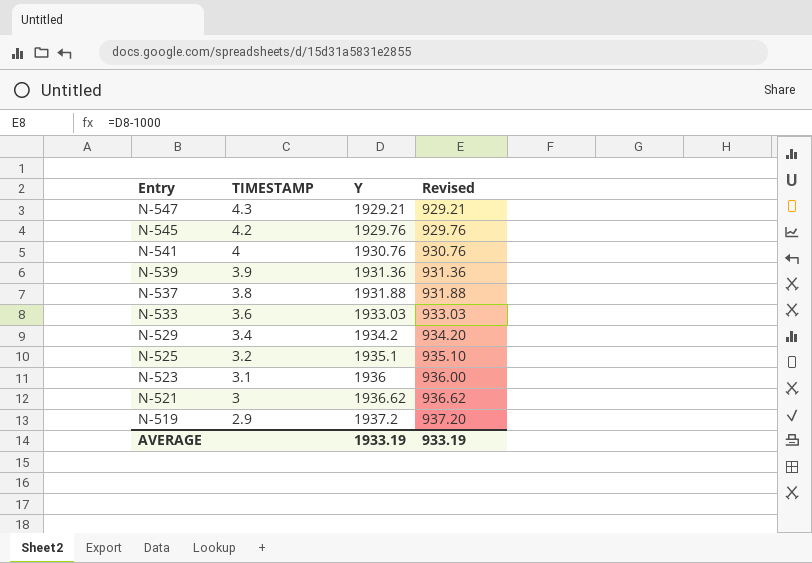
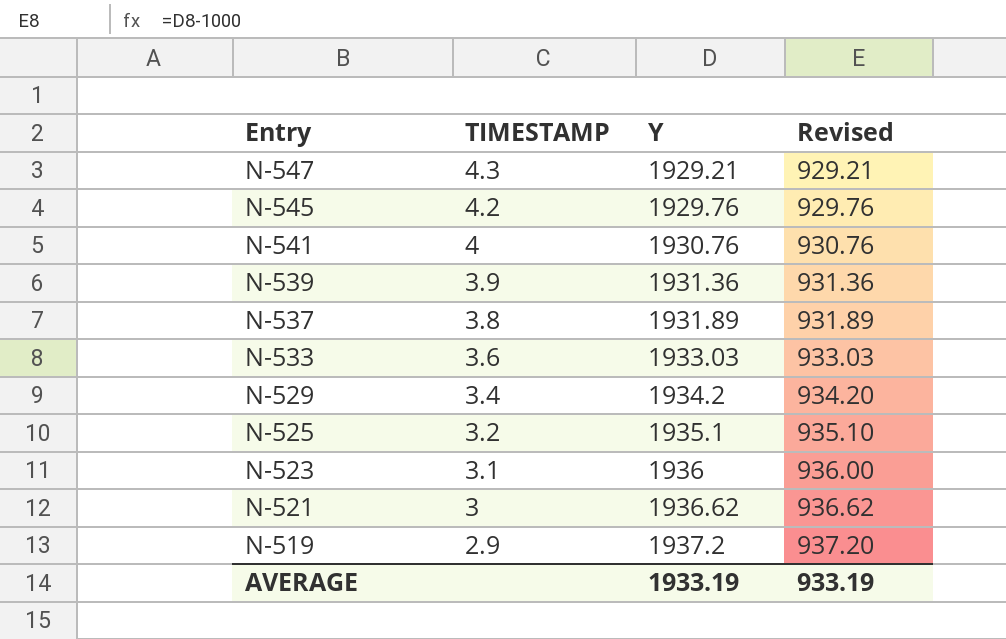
N-537 | Y: 1931.88 -> 1931.89
N-537 | Revised: 931.88 -> 931.89

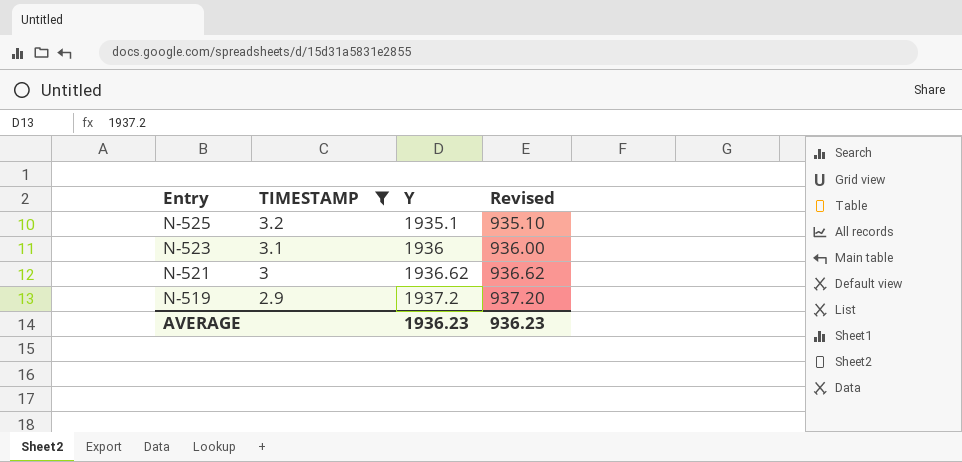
filter: none -> TIMESTAMP <= 3.2
AVERAGE | Y: 1933.19 -> 1936.23
AVERAGE | Revised: 933.19 -> 936.23

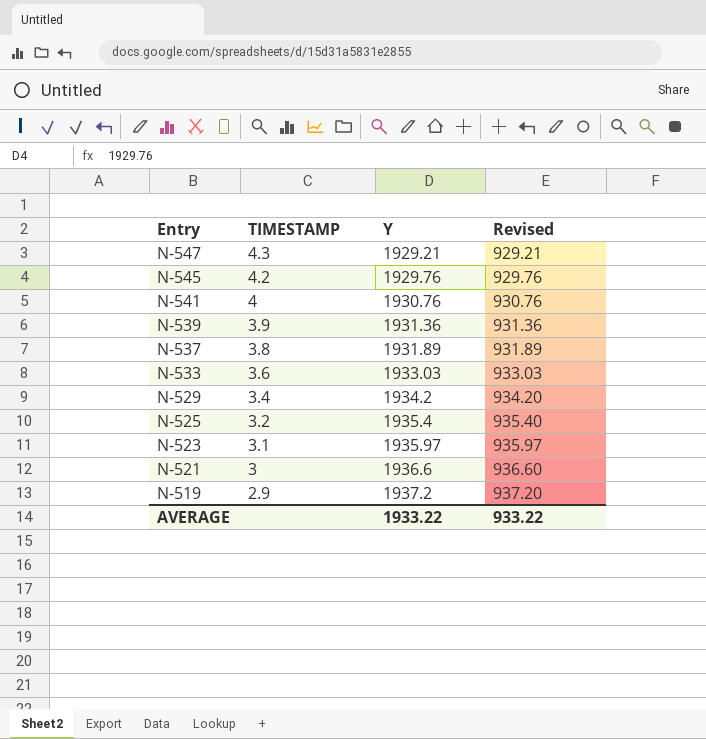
filter: TIMESTAMP <= 3.2 -> none
N-525 | Y: 1935.1 -> 1935.4
N-525 | Revised: 935.10 -> 935.40
N-523 | Y: 1936 -> 1935.97
N-523 | Revised: 936.00 -> 935.97
N-521 | Y: 1936.62 -> 1936.6
N-521 | Revised: 936.62 -> 936.60
AVERAGE | Y: 1936.23 -> 1933.22
AVERAGE | Revised: 936.23 -> 933.22

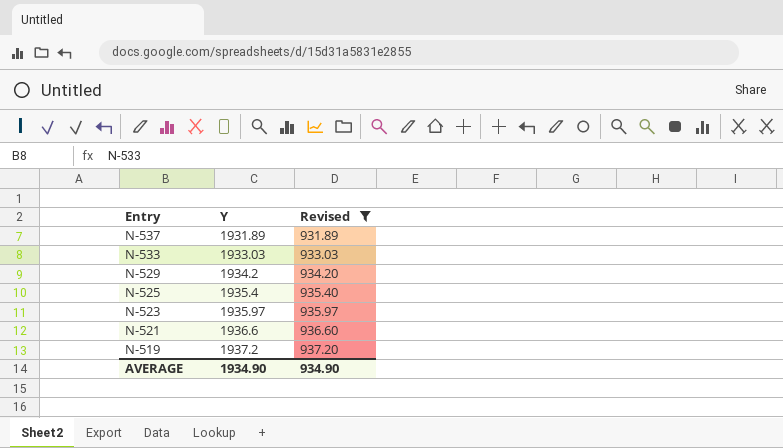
filter: none -> Revised >= 931.89
column TIMESTAMP | position: 2 -> none
AVERAGE | Y: 1933.22 -> 1934.90
AVERAGE | Revised: 933.22 -> 934.90

